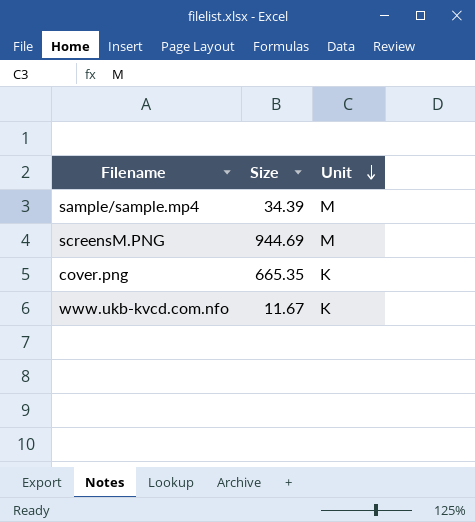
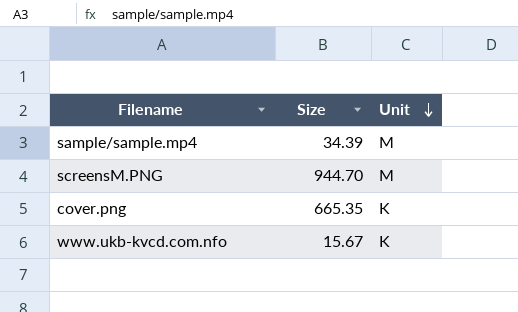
screensM.PNG | Size: 944.69 -> 944.70
www.ukb-kvcd.com.nfo | Size: 11.67 -> 15.67

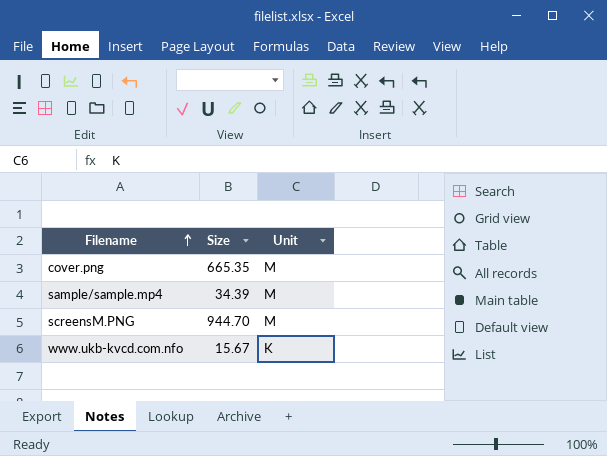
row order: Unit descending -> Filename ascending
cover.png | Unit: K -> M

